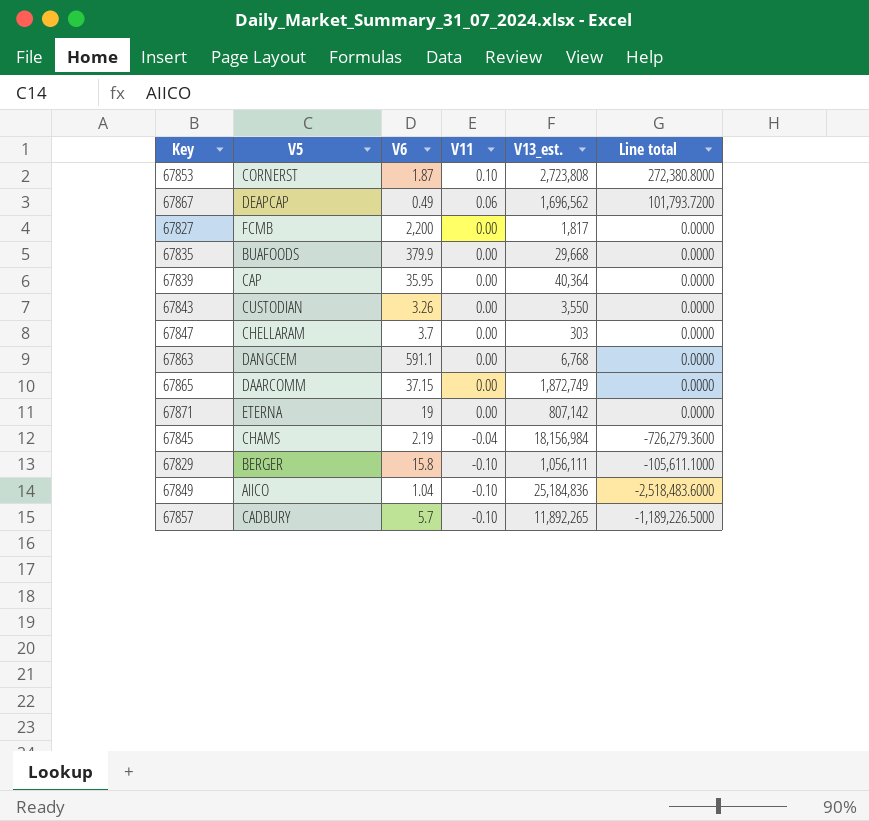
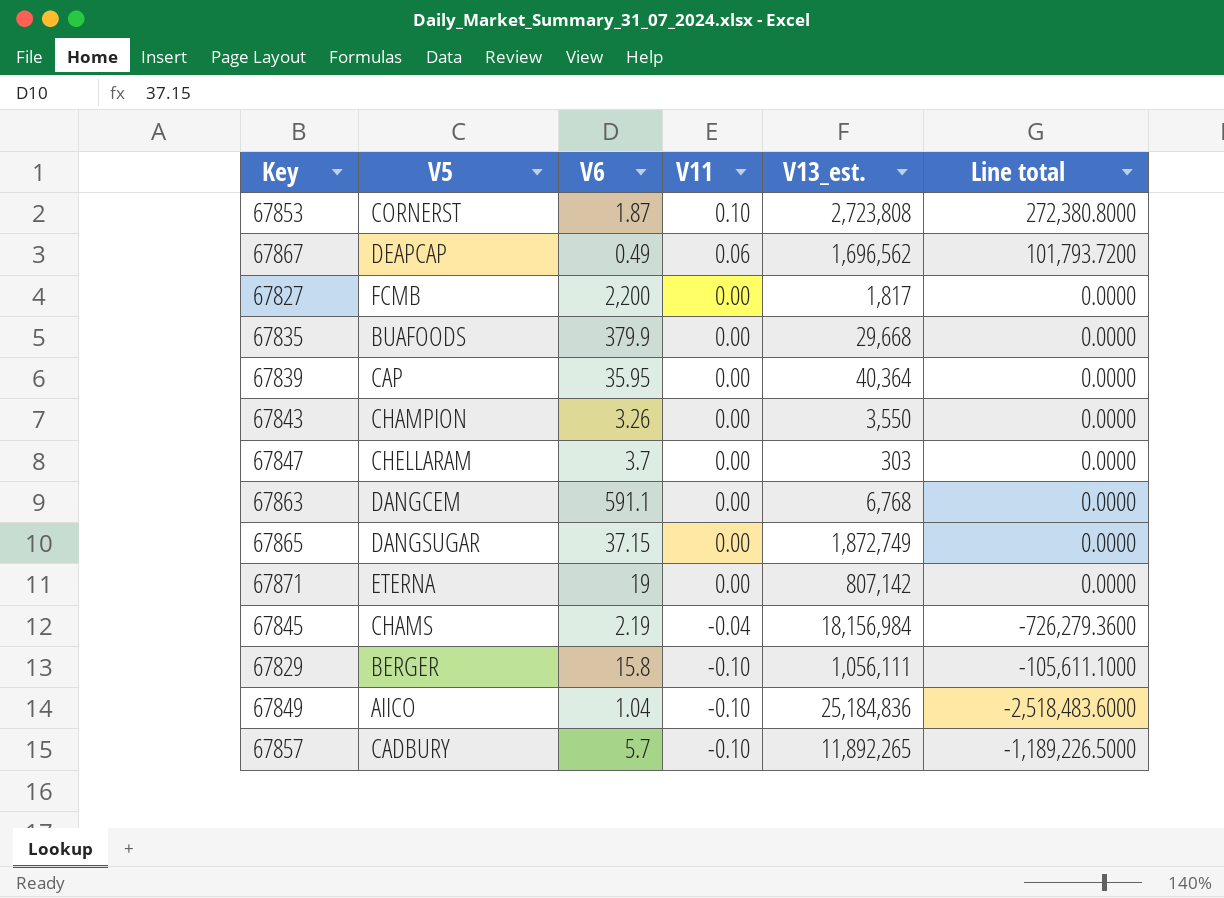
67843 | V5: CUSTODIAN -> CHAMPION
67865 | V5: DAARCOMM -> DANGSUGAR

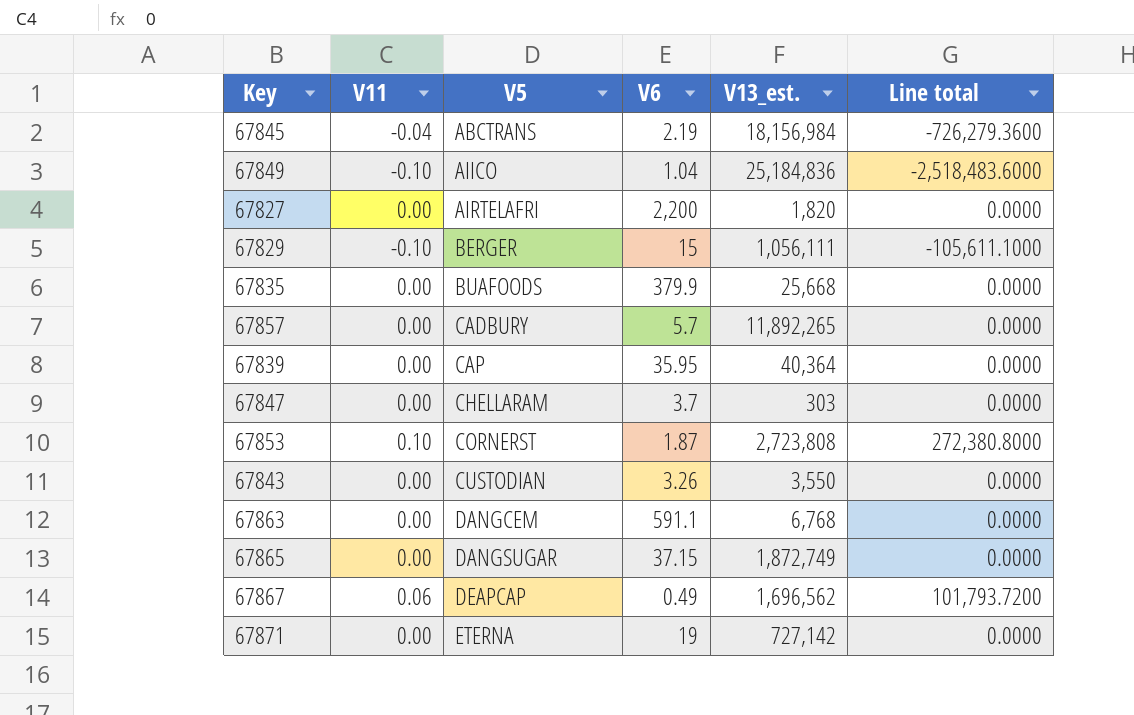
row order: V11 descending -> V5 ascending
column V11 | position: 4 -> 2
67845 | V5: CHAMS -> ABCTRANS
67827 | V5: FCMB -> AIRTELAFRI
67827 | V13_est.: 1,817 -> 1,820
67829 | V6: 15.8 -> 15
67835 | V13_est.: 29,668 -> 25,668
67857 | V11: -0.10 -> 0.00
67857 | Line total: -1,189,226.5000 -> 0.0000
67843 | V5: CHAMPION -> CUSTODIAN
67871 | V13_est.: 807,142 -> 727,142

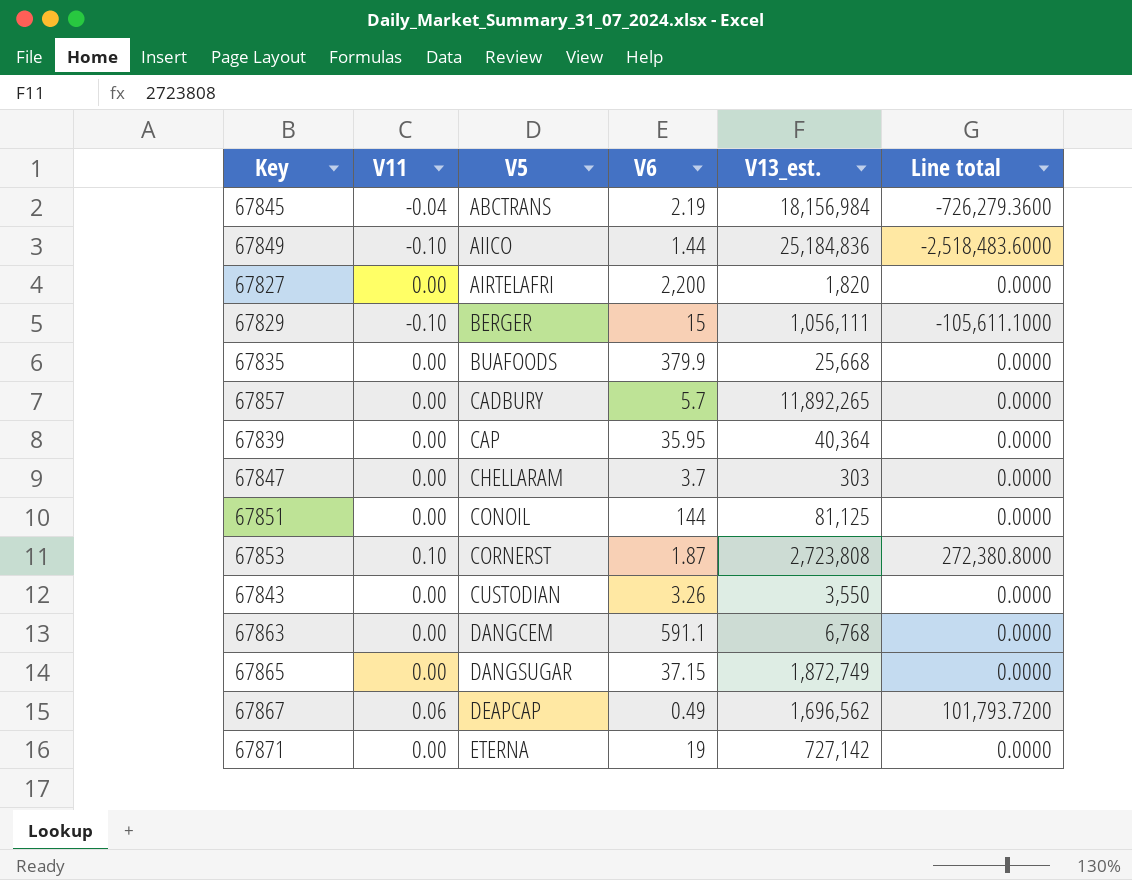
67849 | V6: 1.04 -> 1.44
row 67851: none -> 0.00 | CONOIL | 144 | 81,125 | 0.0000

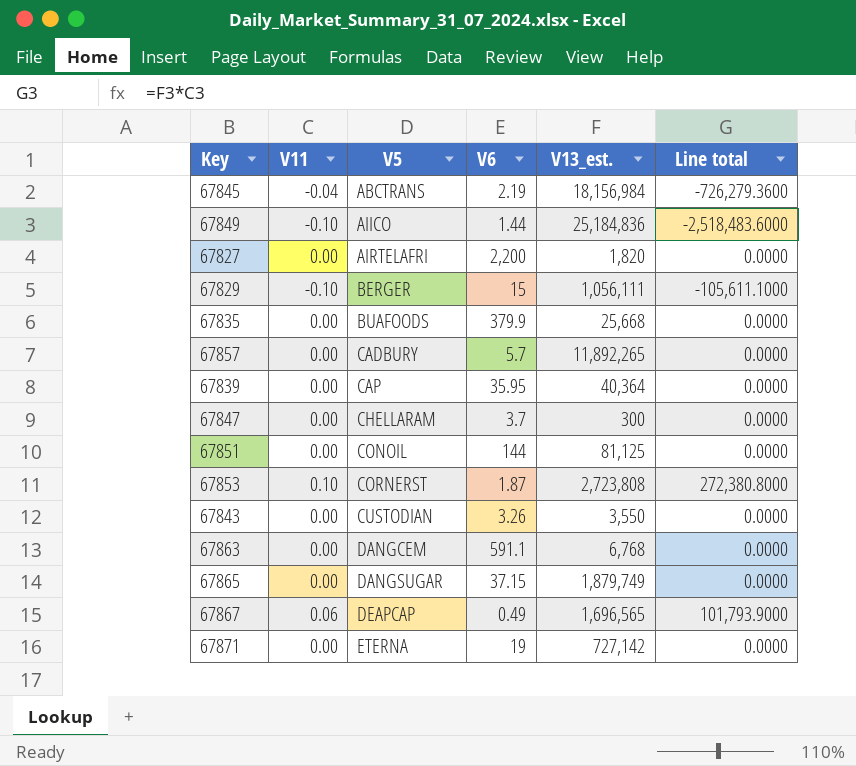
67847 | V13_est.: 303 -> 300
67865 | V13_est.: 1,872,749 -> 1,879,749
67867 | V13_est.: 1,696,562 -> 1,696,565
67867 | Line total: 101,793.7200 -> 101,793.9000

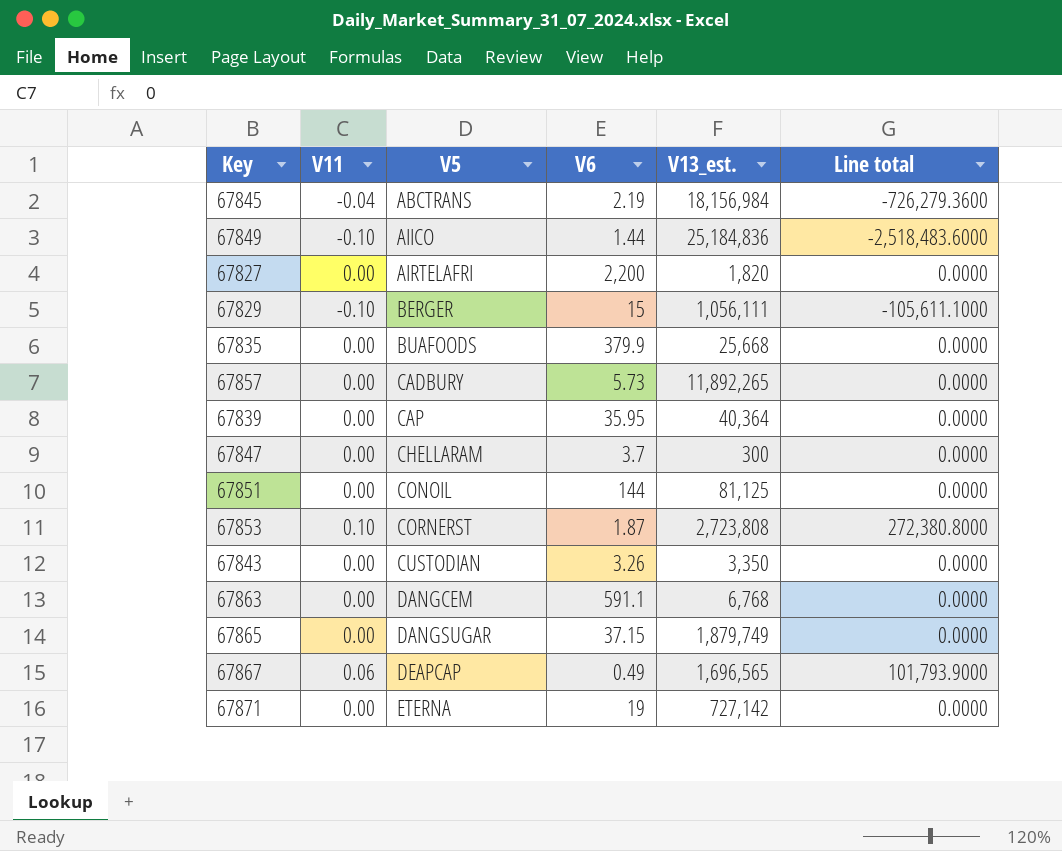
67857 | V6: 5.7 -> 5.73
67843 | V13_est.: 3,550 -> 3,350

